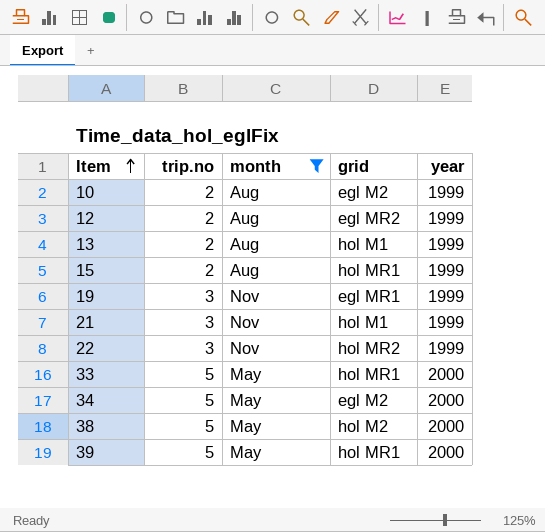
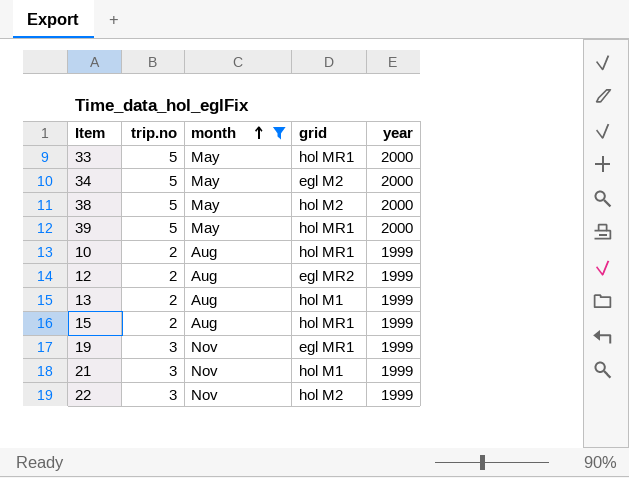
row order: Item ascending -> month ascending
10 | grid: egl M2 -> hol MR1
22 | grid: hol MR2 -> hol M2

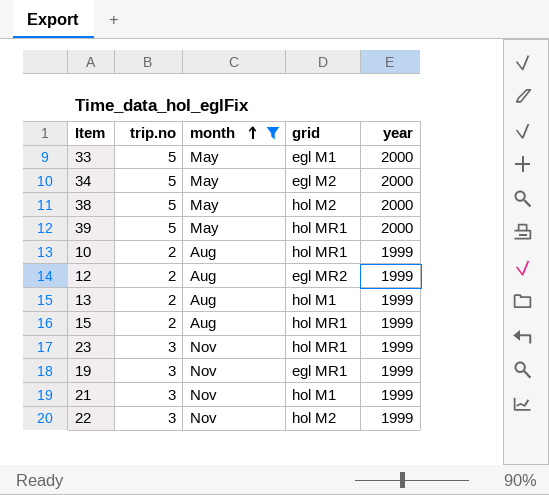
33 | grid: hol MR1 -> egl M1
row 23: none -> 3 | Nov | hol MR1 | 1999

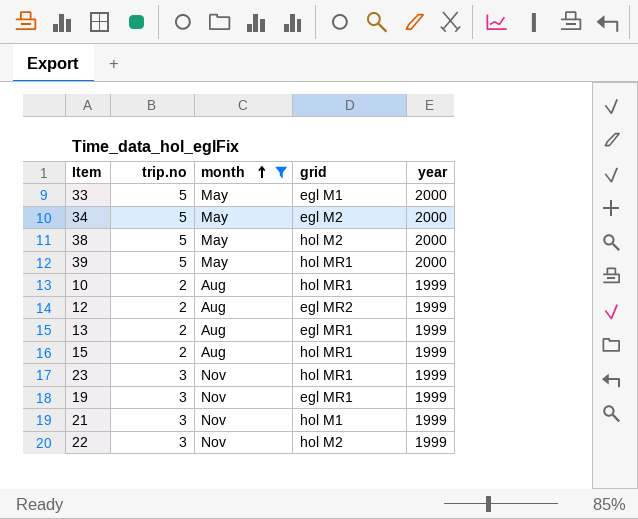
13 | grid: hol M1 -> egl MR1

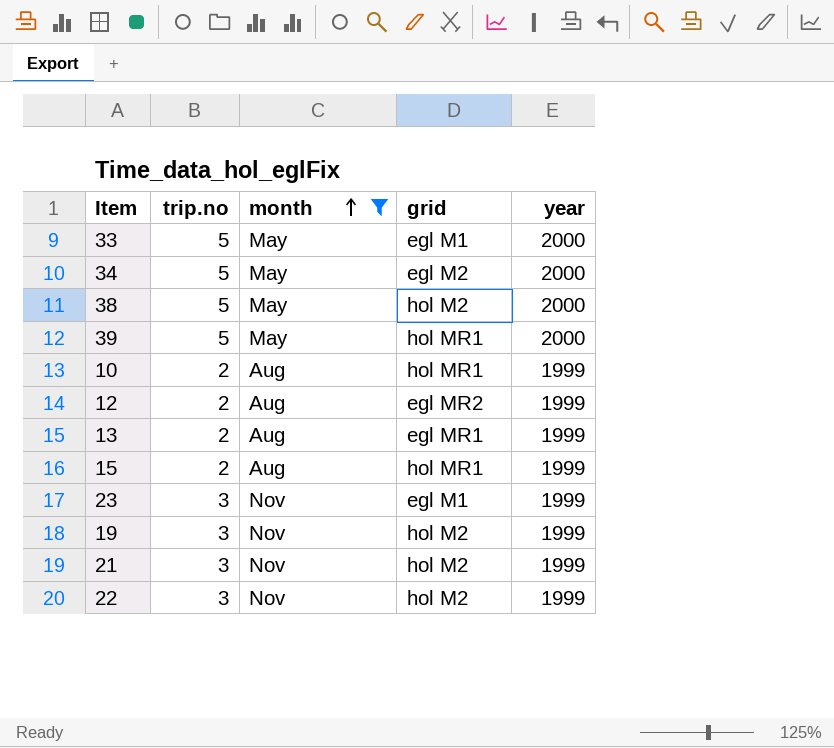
23 | grid: hol MR1 -> egl M1
19 | grid: egl MR1 -> hol M2
21 | grid: hol M1 -> hol M2

